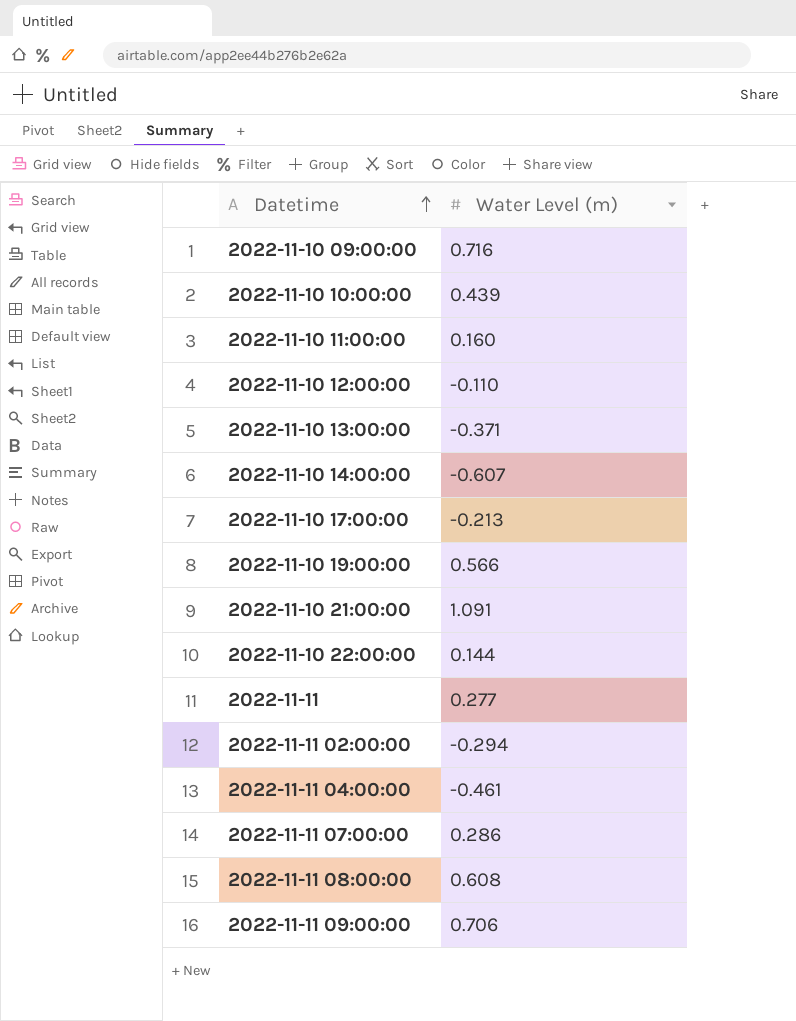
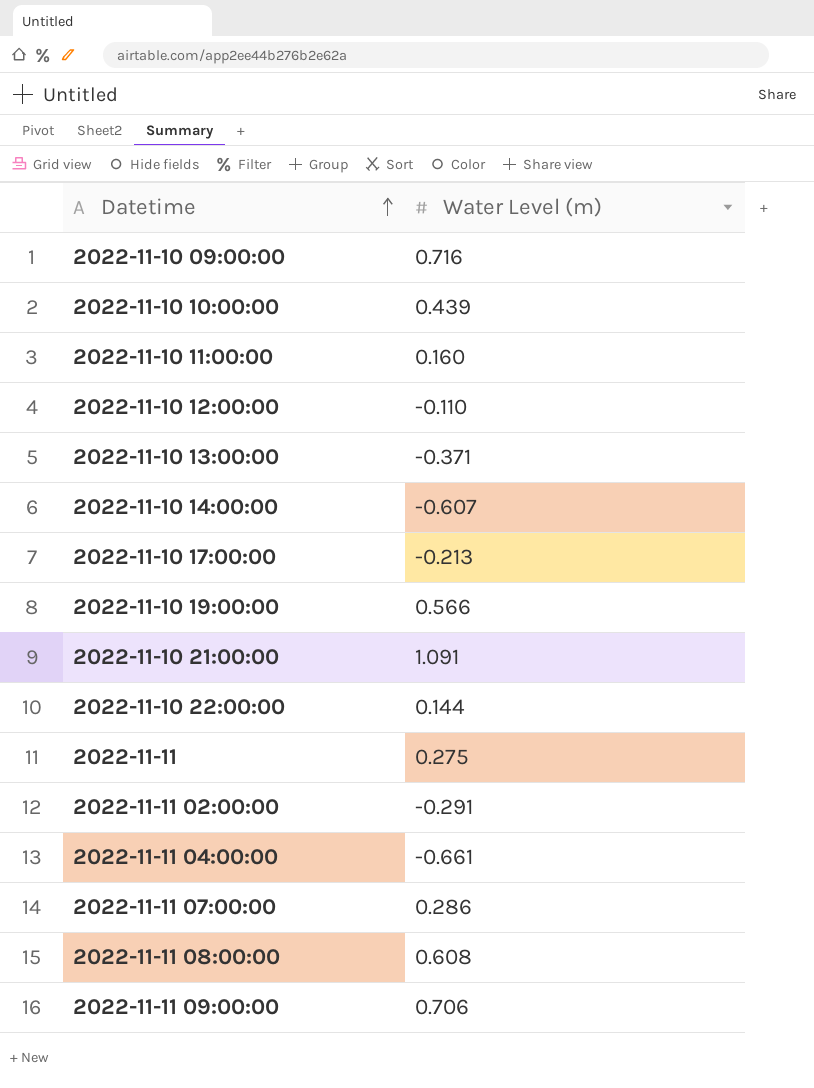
2022-11-11 | Water Level (m): 0.277 -> 0.275
2022-11-11 02:00:00 | Water Level (m): -0.294 -> -0.291
2022-11-11 04:00:00 | Water Level (m): -0.461 -> -0.661

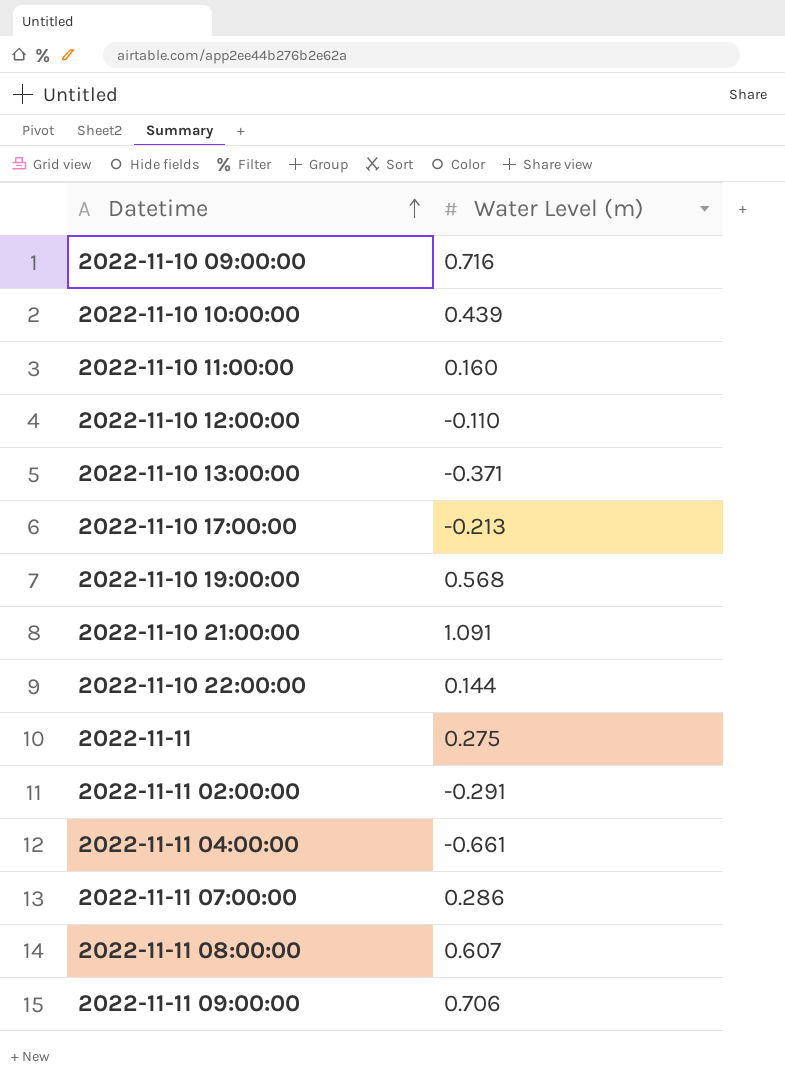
row 2022-11-10 14:00:00: -0.607 -> none
2022-11-10 19:00:00 | Water Level (m): 0.566 -> 0.568
2022-11-11 08:00:00 | Water Level (m): 0.608 -> 0.607

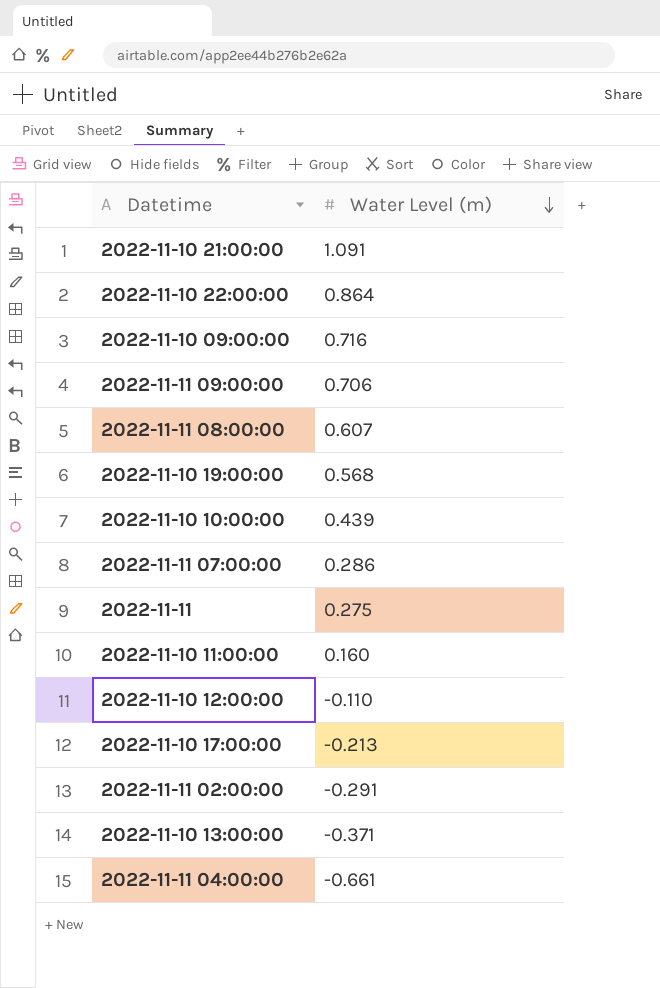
row order: Datetime ascending -> Water Level (m) descending
2022-11-10 22:00:00 | Water Level (m): 0.144 -> 0.864

